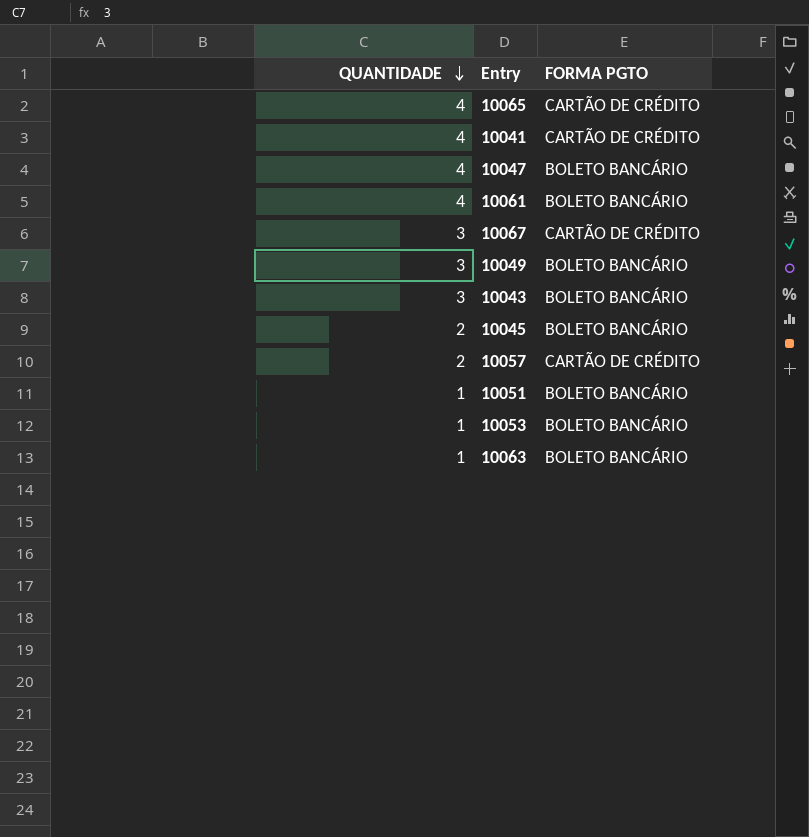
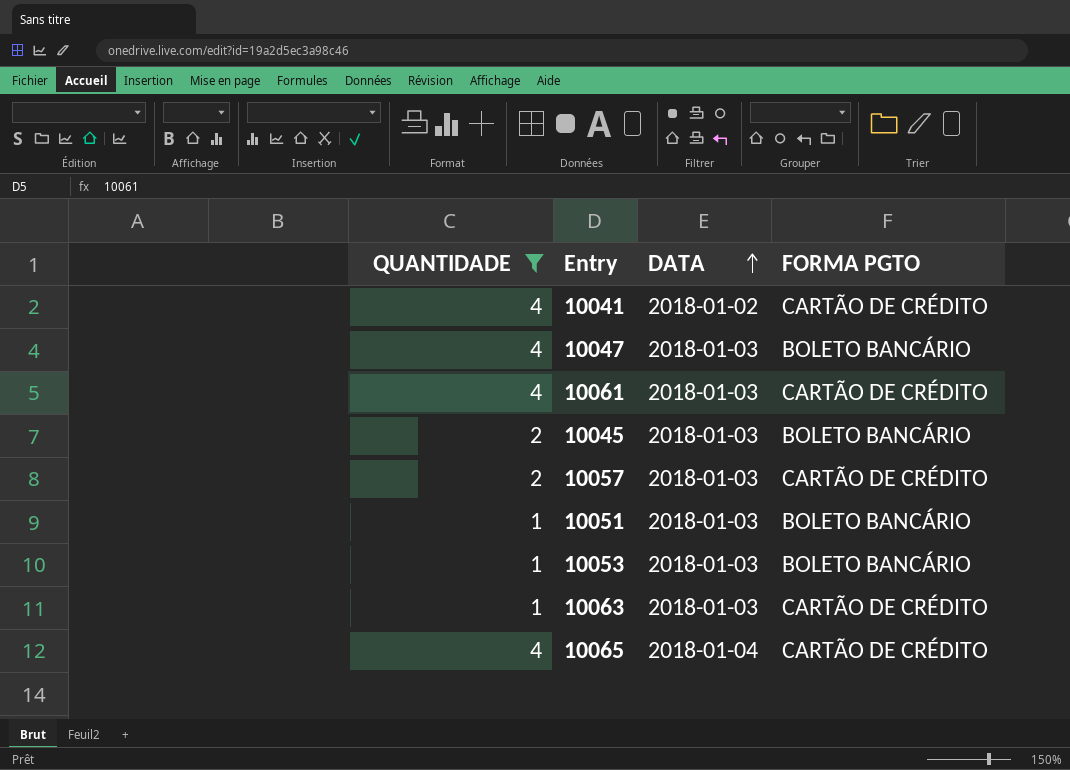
filter: none -> QUANTIDADE != 3
row order: QUANTIDADE descending -> DATA ascending
column DATA | position: none -> 3
10061 | FORMA PGTO: BOLETO BANCÁRIO -> CARTÃO DE CRÉDITO
10063 | FORMA PGTO: BOLETO BANCÁRIO -> CARTÃO DE CRÉDITO

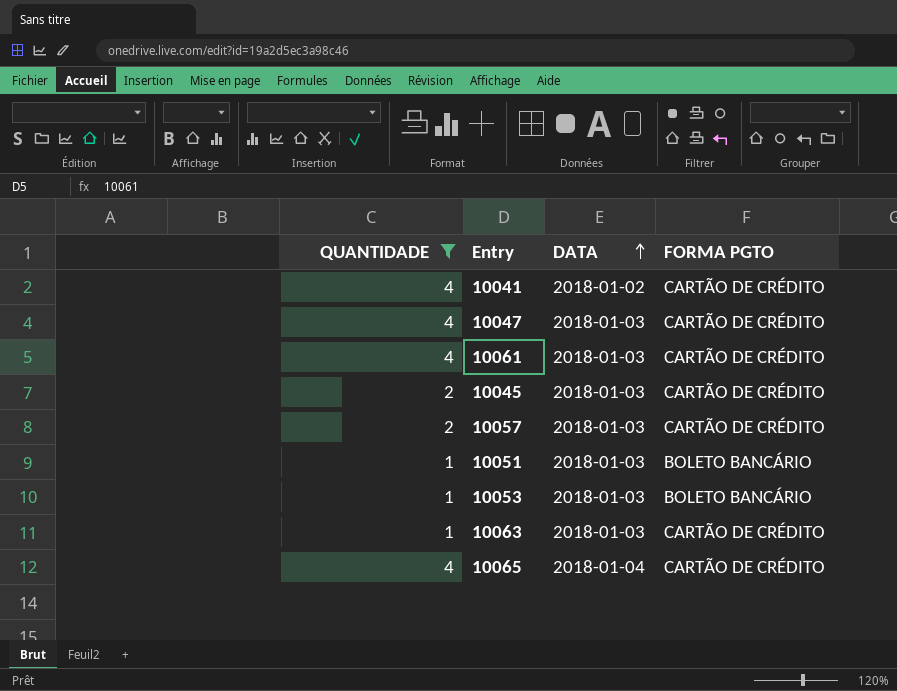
10047 | FORMA PGTO: BOLETO BANCÁRIO -> CARTÃO DE CRÉDITO
10045 | FORMA PGTO: BOLETO BANCÁRIO -> CARTÃO DE CRÉDITO

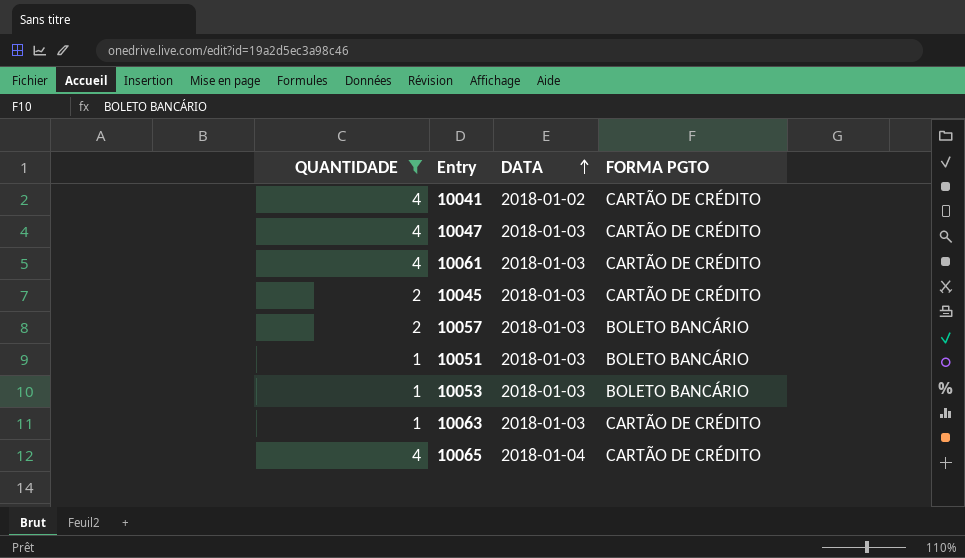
10057 | FORMA PGTO: CARTÃO DE CRÉDITO -> BOLETO BANCÁRIO

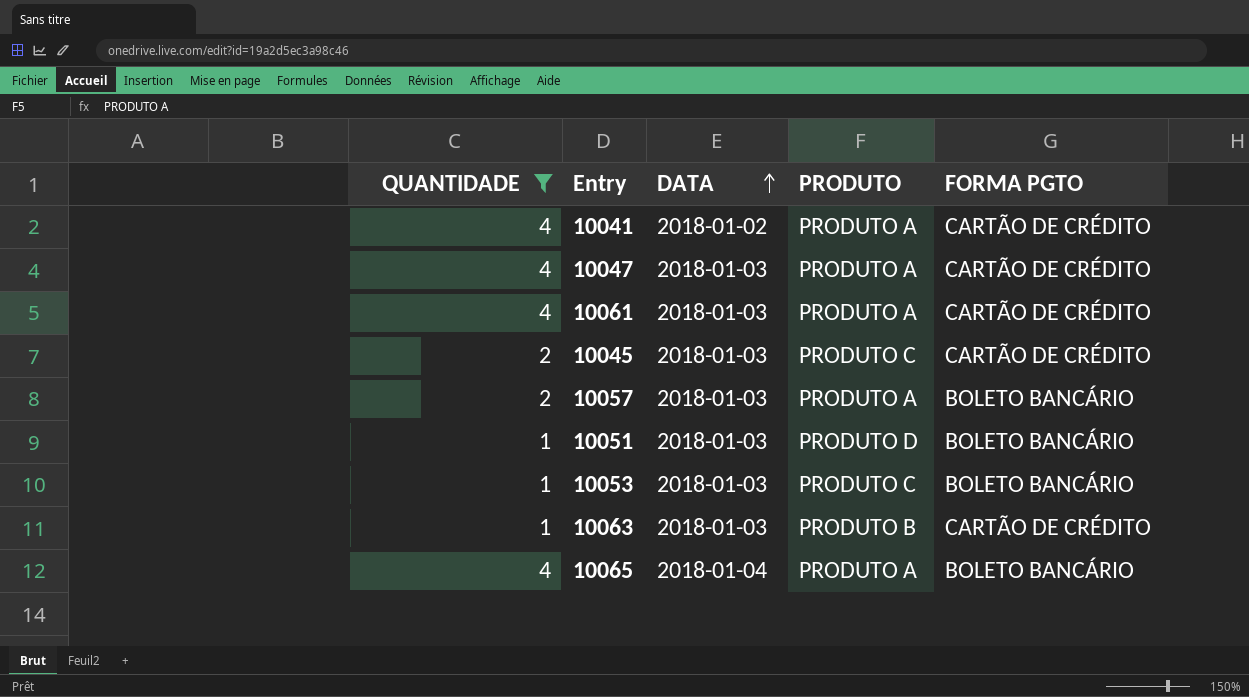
column PRODUTO | position: none -> 4
10065 | FORMA PGTO: CARTÃO DE CRÉDITO -> BOLETO BANCÁRIO

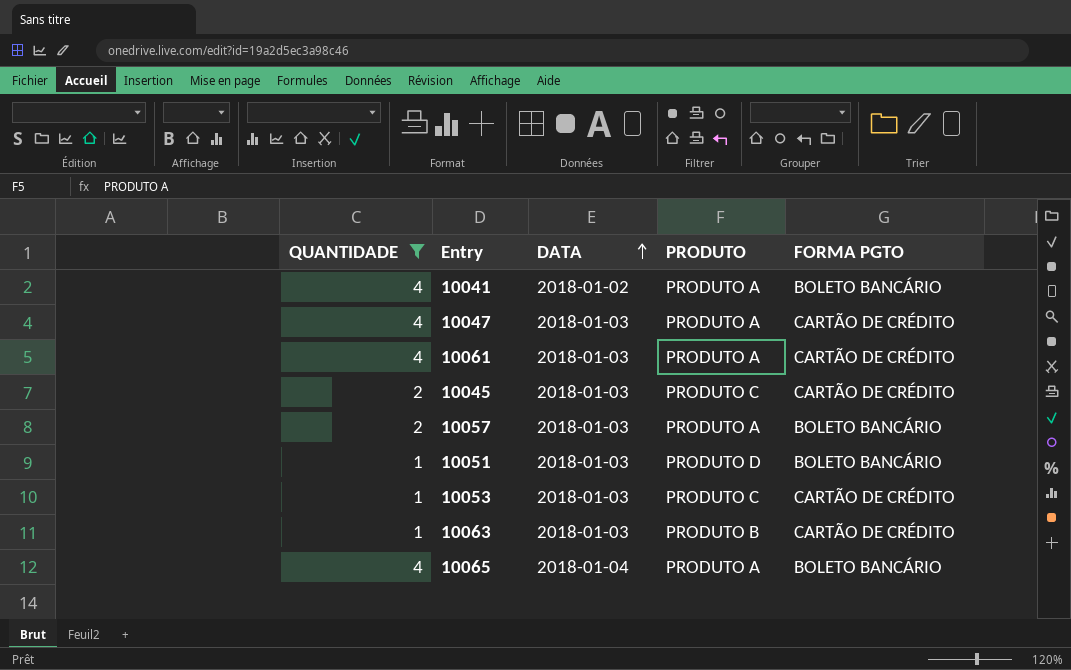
10041 | FORMA PGTO: CARTÃO DE CRÉDITO -> BOLETO BANCÁRIO
10053 | FORMA PGTO: BOLETO BANCÁRIO -> CARTÃO DE CRÉDITO

